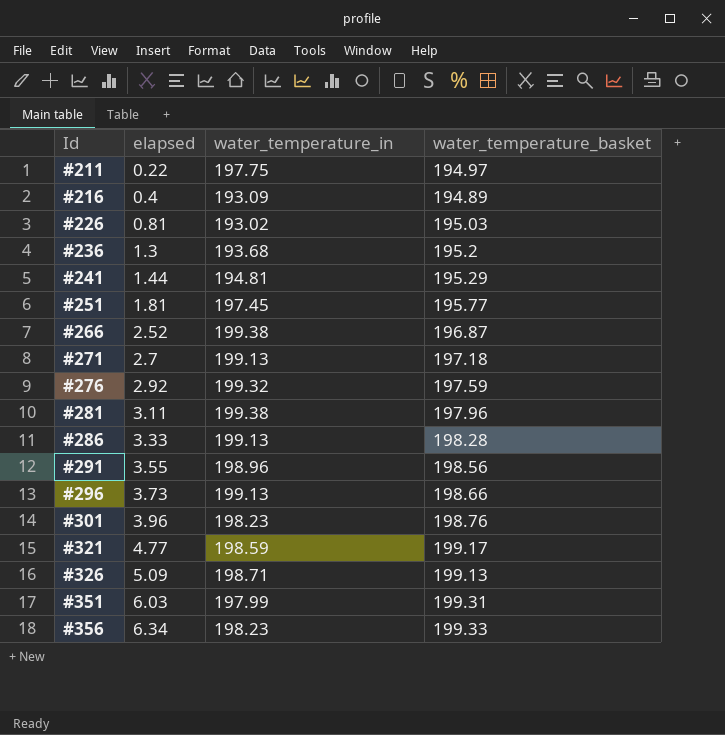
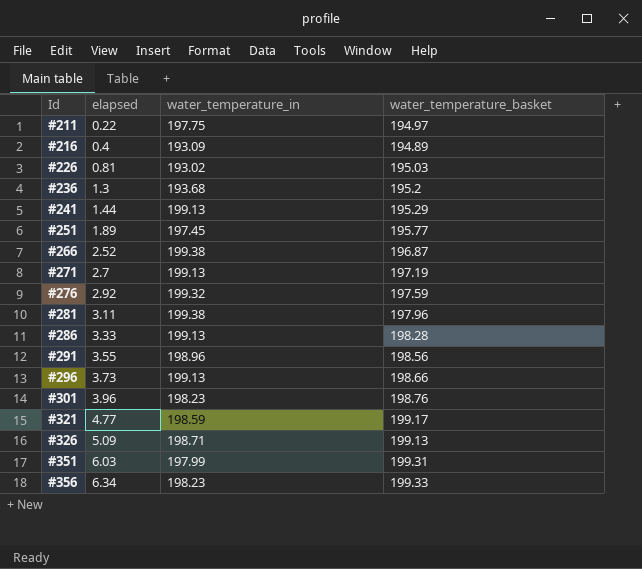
#241 | water_temperature_in: 194.81 -> 199.13
#251 | elapsed: 1.81 -> 1.89
#271 | water_temperature_basket: 197.18 -> 197.19

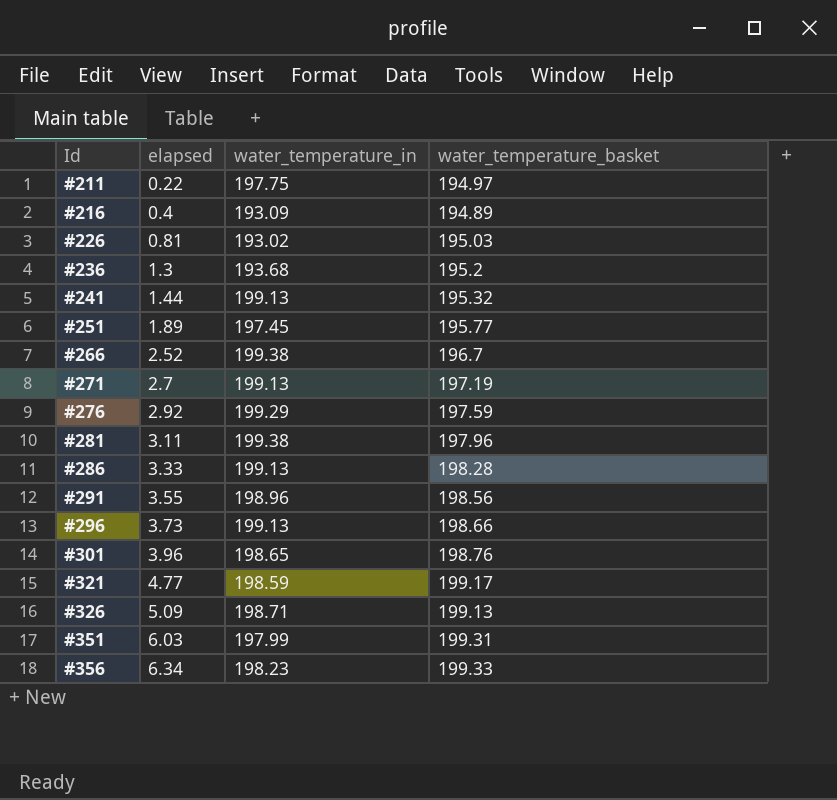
#241 | water_temperature_basket: 195.29 -> 195.32
#266 | water_temperature_basket: 196.87 -> 196.7
#276 | water_temperature_in: 199.32 -> 199.29
#301 | water_temperature_in: 198.23 -> 198.65

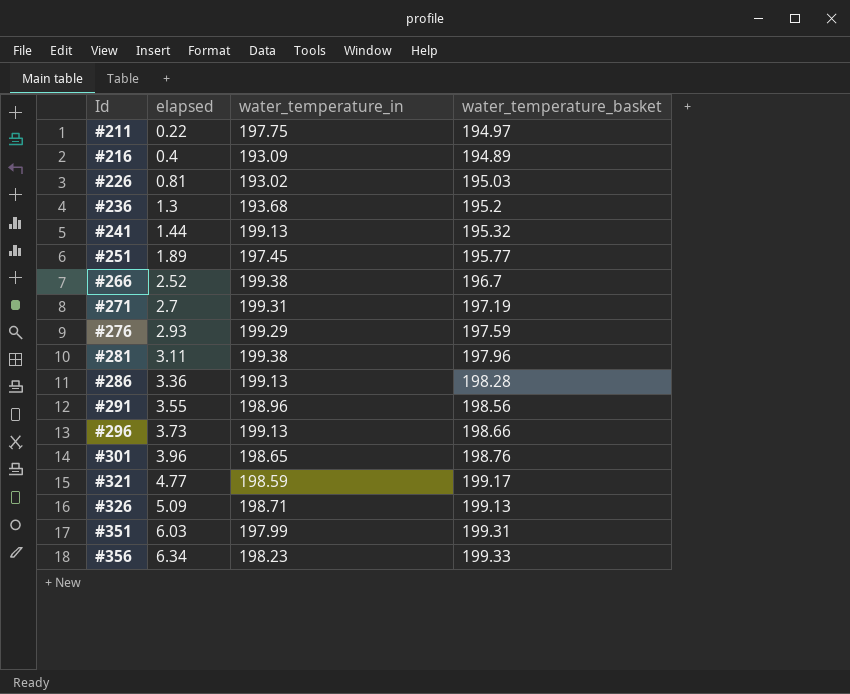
#271 | water_temperature_in: 199.13 -> 199.31
#276 | elapsed: 2.92 -> 2.93
#286 | elapsed: 3.33 -> 3.36

